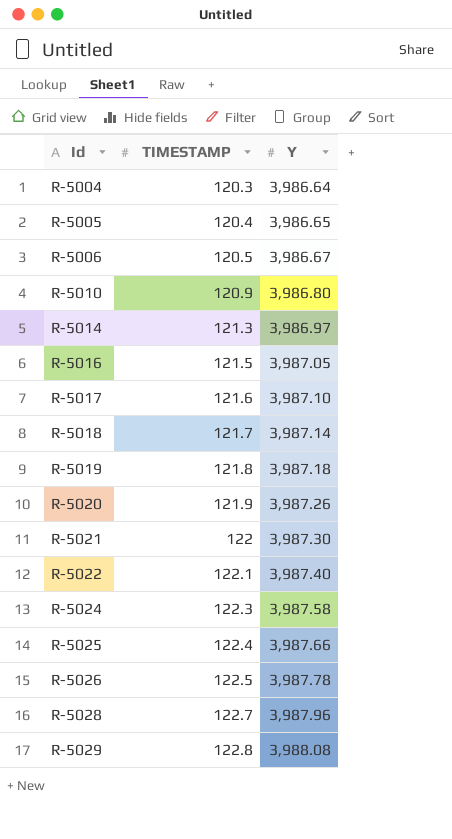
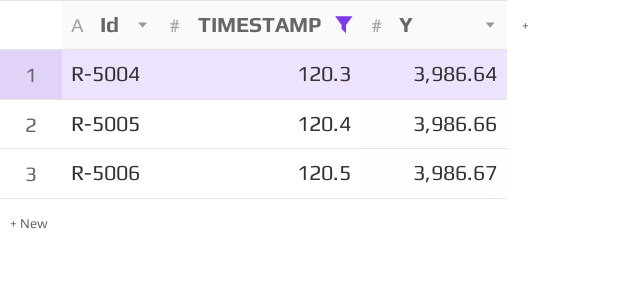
filter: none -> TIMESTAMP <= 120.5
R-5005 | Y: 3,986.65 -> 3,986.66

